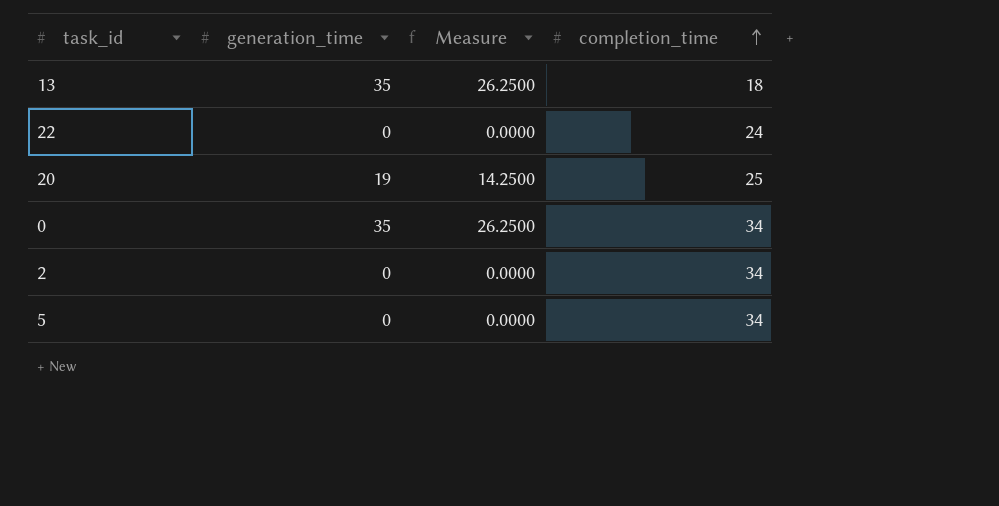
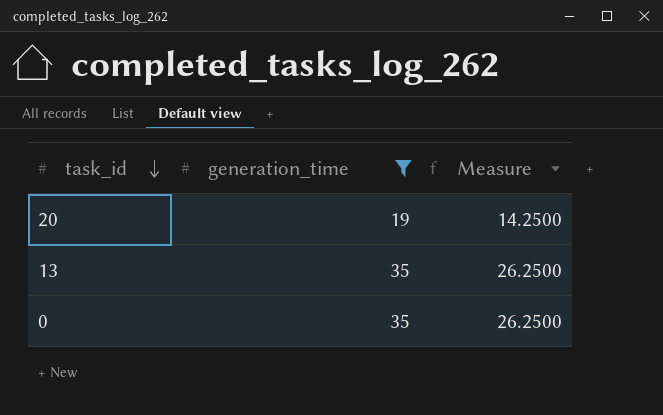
filter: none -> generation_time != 0
row order: completion_time ascending -> task_id descending
column completion_time | position: 4 -> none

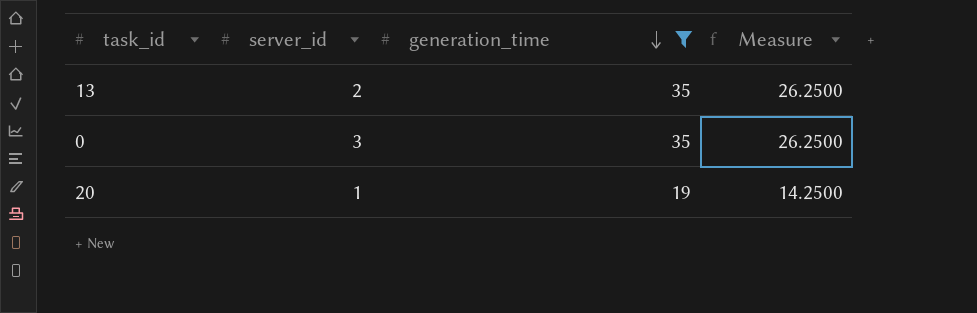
row order: task_id descending -> generation_time descending
column server_id | position: none -> 2

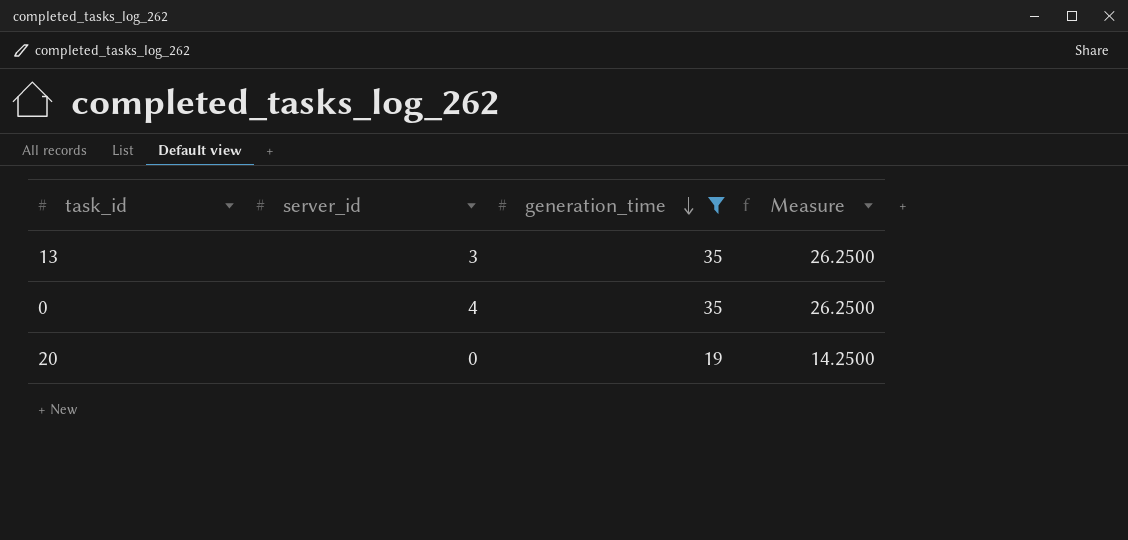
13 | server_id: 2 -> 3
0 | server_id: 3 -> 4
20 | server_id: 1 -> 0

